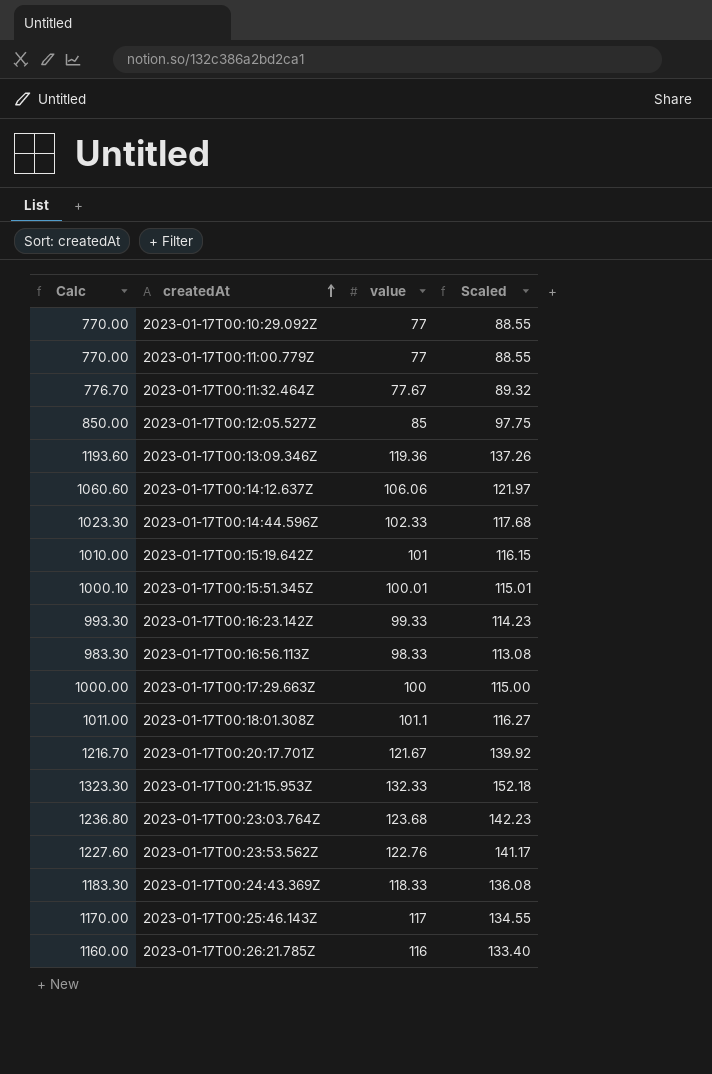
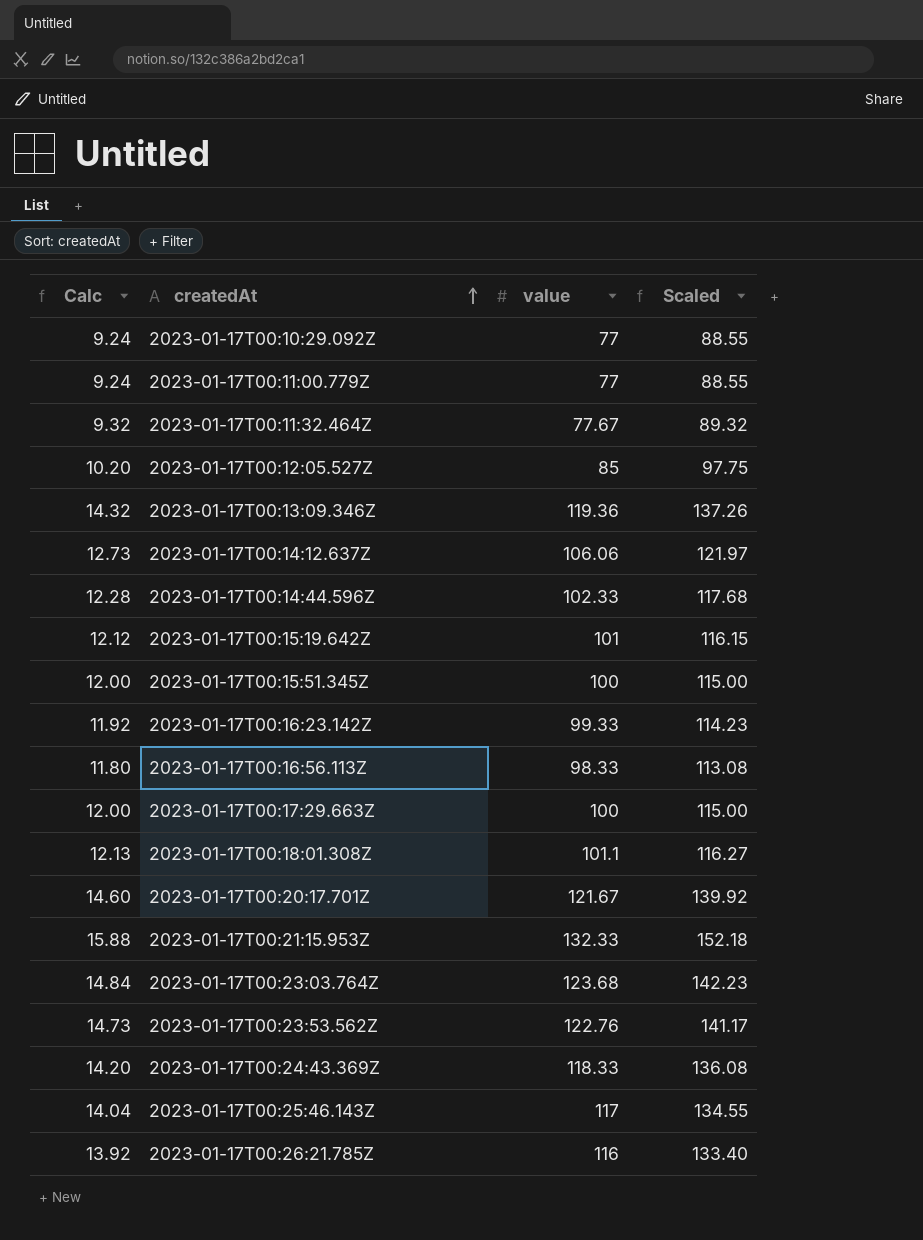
column Calc | formula: [value] * 10 -> [value] * 0.12
2023-01-17T00:15:51.345Z | value: 100.01 -> 100
2023-01-17T00:15:51.345Z | Scaled: 115.01 -> 115.00

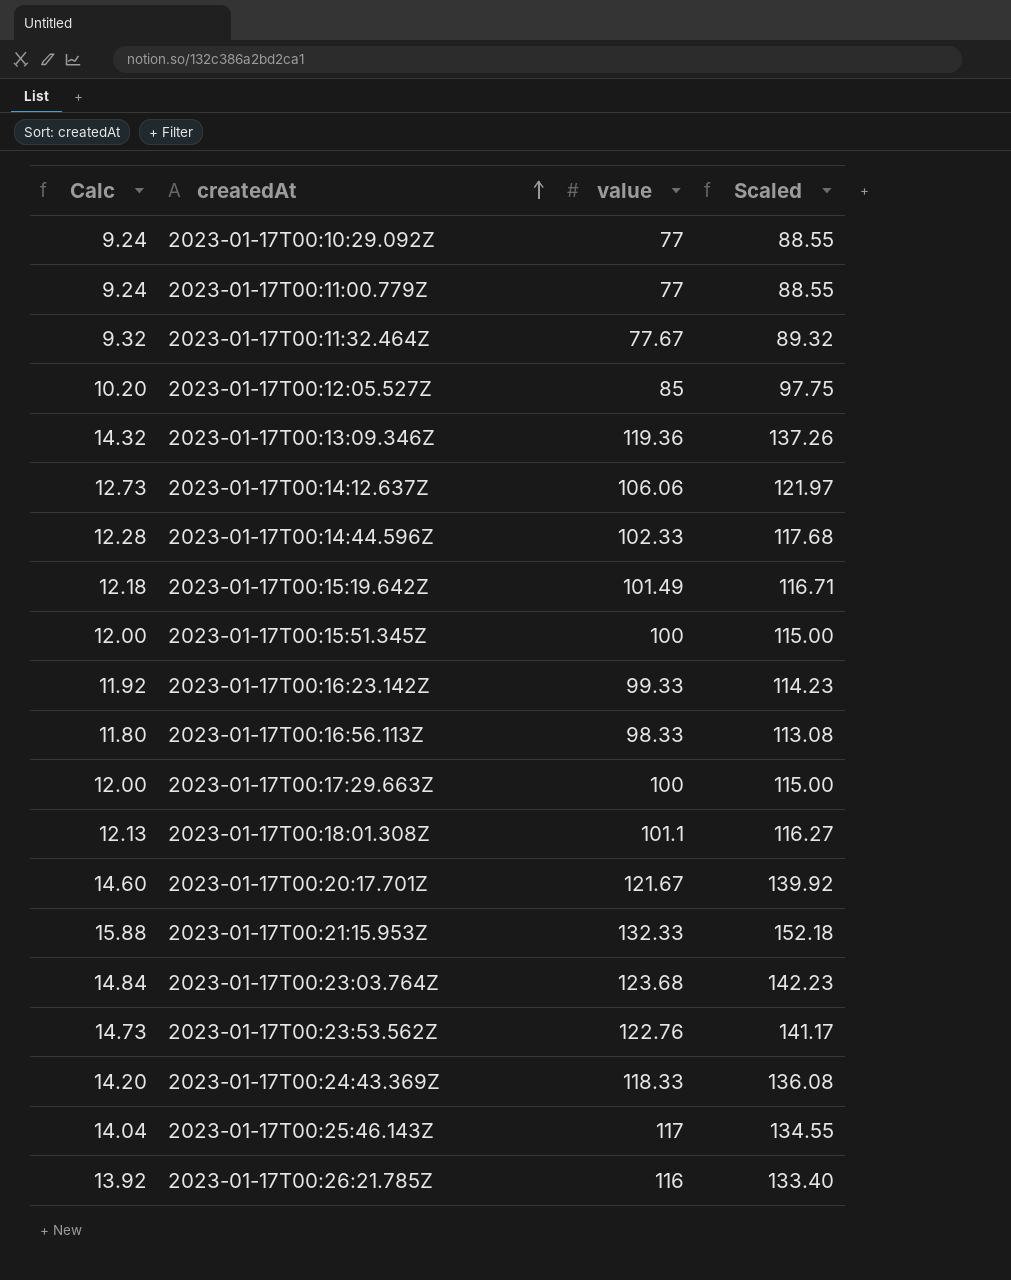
2023-01-17T00:15:19.642Z | Calc: 12.12 -> 12.18
2023-01-17T00:15:19.642Z | value: 101 -> 101.49
2023-01-17T00:15:19.642Z | Scaled: 116.15 -> 116.71

